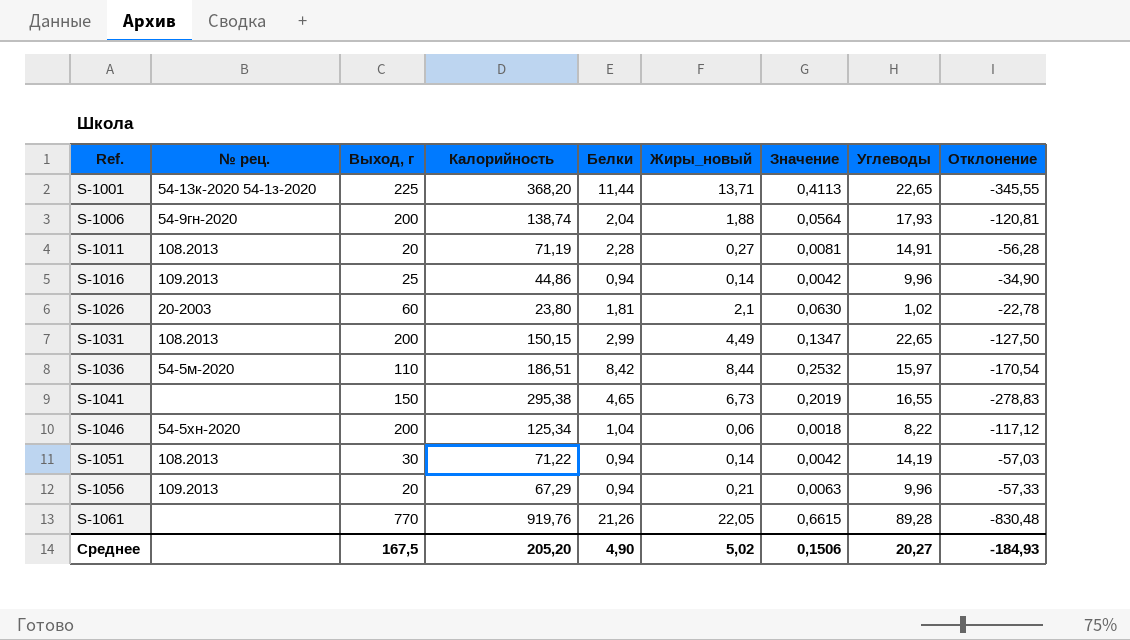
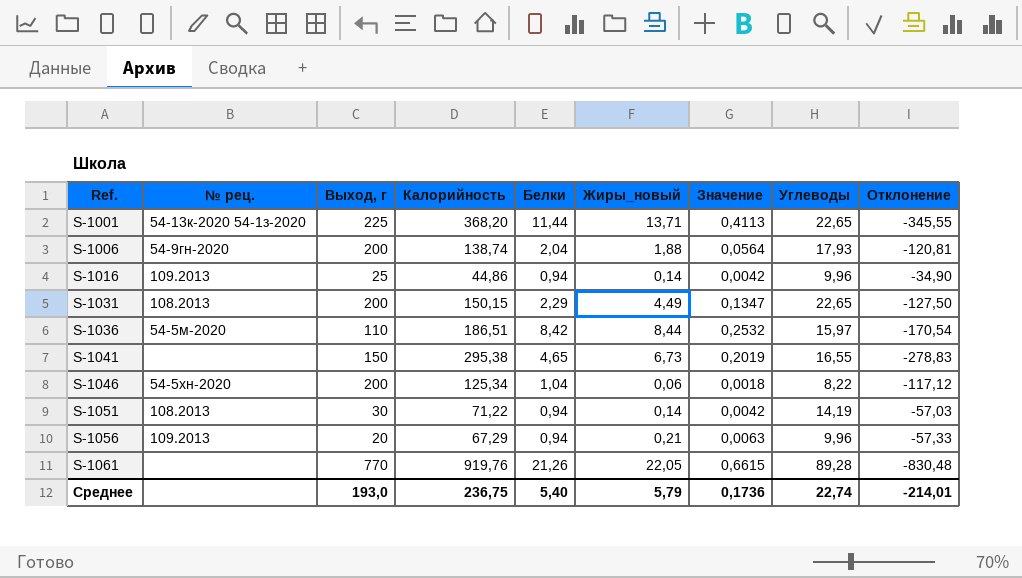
row S-1011: 108.2013 | 20 | 71,19 | 2,28 | 0,27 | 0,0081 | 14,91 | -56,28 -> none
row S-1026: 20-2003 | 60 | 23,80 | 1,81 | 2,1 | 0,0630 | 1,02 | -22,78 -> none
S-1031 | Белки: 2,99 -> 2,29
Среднее | Выход, г: 167,5 -> 193,0
Среднее | Калорийность: 205,20 -> 236,75
Среднее | Белки: 4,90 -> 5,40
Среднее | Жиры_новый: 5,02 -> 5,79
Среднее | Значение: 0,1506 -> 0,1736
Среднее | Углеводы: 20,27 -> 22,74
Среднее | Отклонение: -184,93 -> -214,01

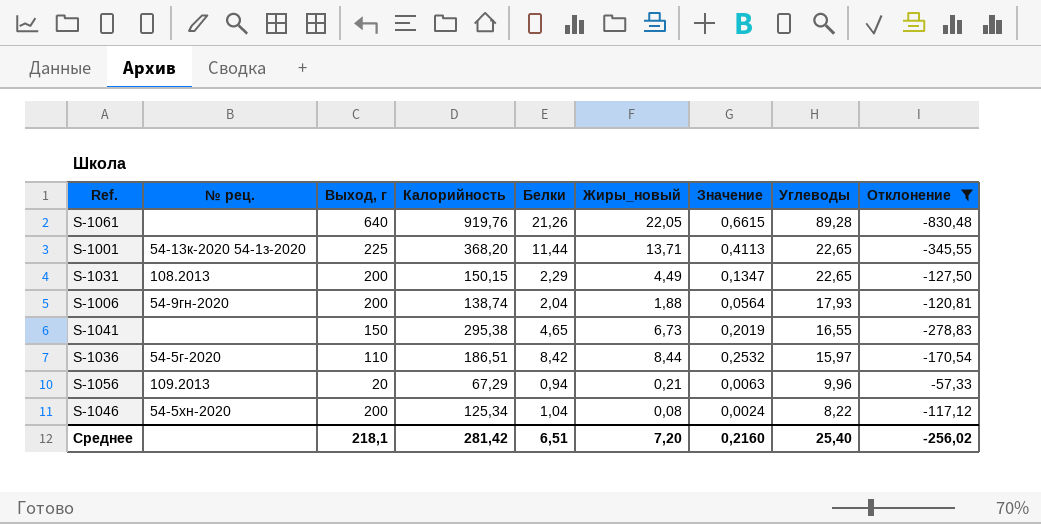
filter: none -> Отклонение <= -57,33
row order: Ref. ascending -> Углеводы descending
S-1061 | Выход, г: 770 -> 640
S-1036 | № рец.: 54-5м-2020 -> 54-5г-2020
S-1046 | Жиры_новый: 0,06 -> 0,08
S-1046 | Значение: 0,0018 -> 0,0024
Среднее | Выход, г: 193,0 -> 218,1
Среднее | Калорийность: 236,75 -> 281,42
Среднее | Белки: 5,40 -> 6,51
Среднее | Жиры_новый: 5,79 -> 7,20
Среднее | Значение: 0,1736 -> 0,2160
Среднее | Углеводы: 22,74 -> 25,40
Среднее | Отклонение: -214,01 -> -256,02

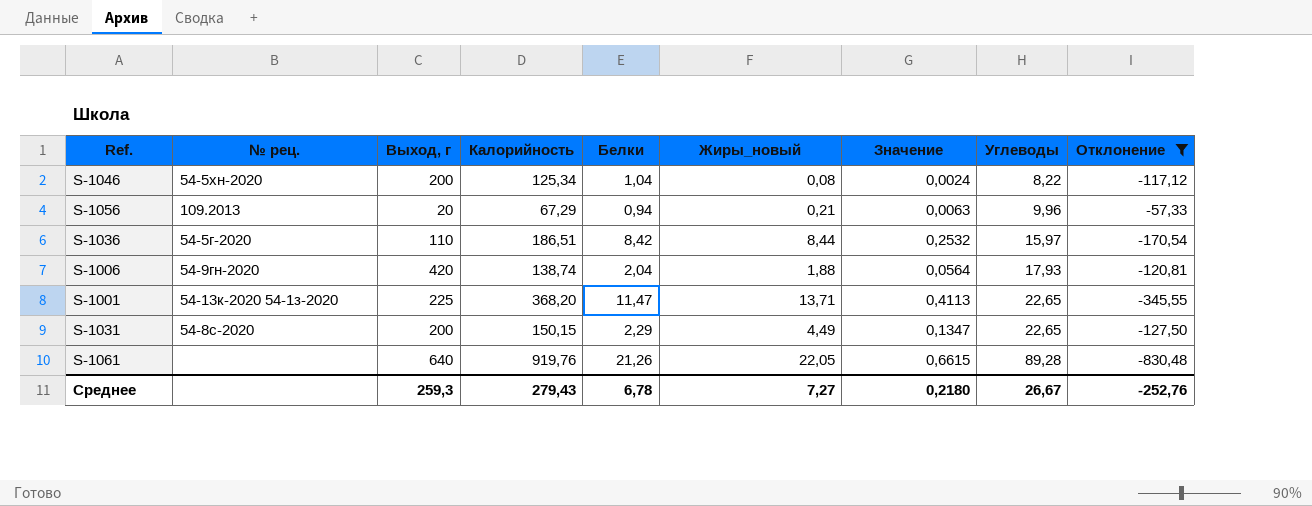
row order: Углеводы descending -> Углеводы ascending
row S-1041: none | 150 | 295,38 | 4,65 | 6,73 | 0,2019 | 16,55 | -278,83 -> none
S-1006 | Выход, г: 200 -> 420
S-1001 | Белки: 11,44 -> 11,47
S-1031 | № рец.: 108.2013 -> 54-8с-2020
Среднее | Выход, г: 218,1 -> 259,3
Среднее | Калорийность: 281,42 -> 279,43
Среднее | Белки: 6,51 -> 6,78
Среднее | Жиры_новый: 7,20 -> 7,27
Среднее | Значение: 0,2160 -> 0,2180
Среднее | Углеводы: 25,40 -> 26,67
Среднее | Отклонение: -256,02 -> -252,76

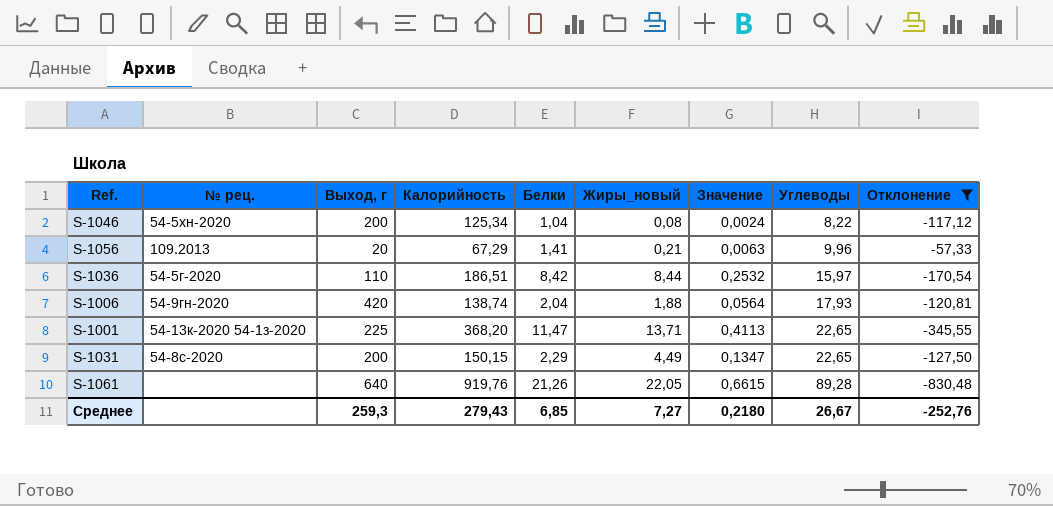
S-1056 | Белки: 0,94 -> 1,41
Среднее | Белки: 6,78 -> 6,85

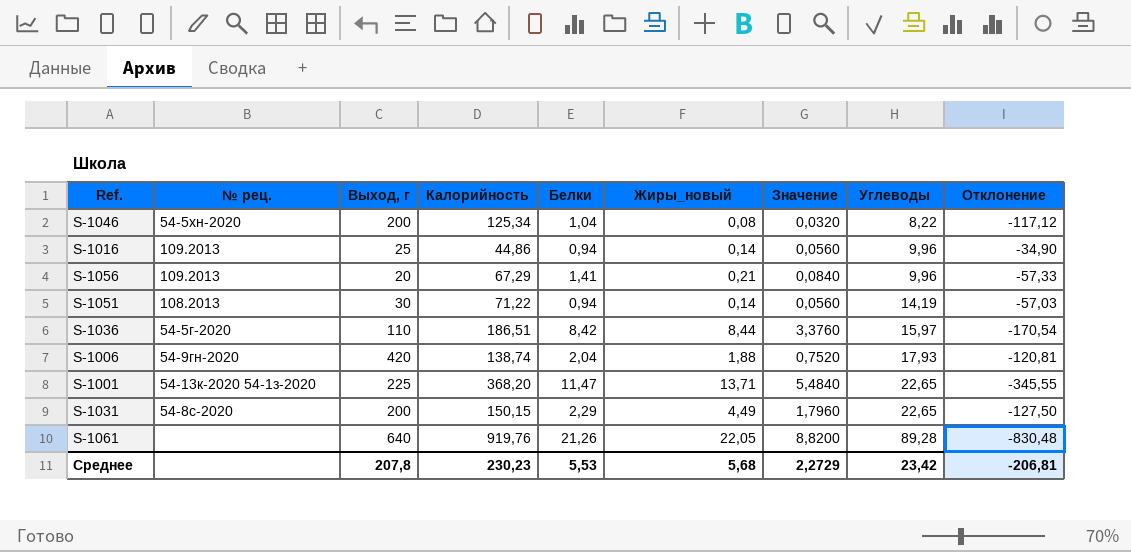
filter: Отклонение <= -57,33 -> none
column Значение | formula: [Жиры_новый] * 0,03 -> [Жиры_новый] * 0,4
Среднее | Выход, г: 259,3 -> 207,8
Среднее | Калорийность: 279,43 -> 230,23
Среднее | Белки: 6,85 -> 5,53
Среднее | Жиры_новый: 7,27 -> 5,68
Среднее | Значение: 0,2180 -> 2,2729
Среднее | Углеводы: 26,67 -> 23,42
Среднее | Отклонение: -252,76 -> -206,81

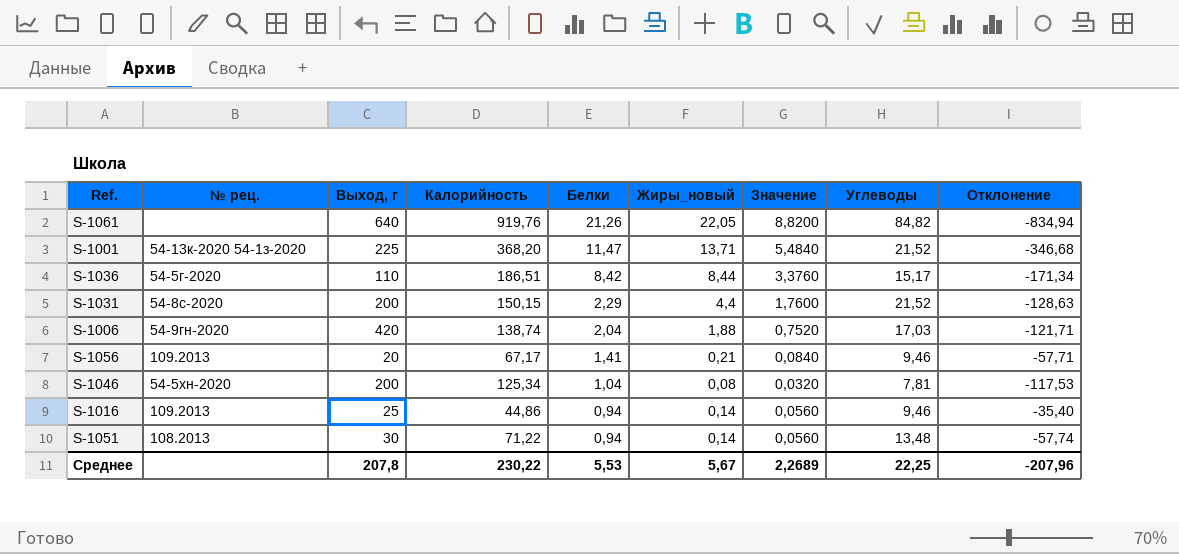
row order: Углеводы ascending -> Белки descending
S-1061 | Углеводы: 89,28 -> 84,82
S-1061 | Отклонение: -830,48 -> -834,94
S-1001 | Углеводы: 22,65 -> 21,52
S-1001 | Отклонение: -345,55 -> -346,68
S-1036 | Углеводы: 15,97 -> 15,17
S-1036 | Отклонение: -170,54 -> -171,34
S-1031 | Жиры_новый: 4,49 -> 4,4
S-1031 | Значение: 1,7960 -> 1,7600
S-1031 | Углеводы: 22,65 -> 21,52
S-1031 | Отклонение: -127,50 -> -128,63
S-1006 | Углеводы: 17,93 -> 17,03
S-1006 | Отклонение: -120,81 -> -121,71
S-1056 | Калорийность: 67,29 -> 67,17
S-1056 | Углеводы: 9,96 -> 9,46
S-1056 | Отклонение: -57,33 -> -57,71
S-1046 | Углеводы: 8,22 -> 7,81
S-1046 | Отклонение: -117,12 -> -117,53
S-1016 | Углеводы: 9,96 -> 9,46
S-1016 | Отклонение: -34,90 -> -35,40
S-1051 | Углеводы: 14,19 -> 13,48
S-1051 | Отклонение: -57,03 -> -57,74
Среднее | Калорийность: 230,23 -> 230,22
Среднее | Жиры_новый: 5,68 -> 5,67
Среднее | Значение: 2,2729 -> 2,2689
Среднее | Углеводы: 23,42 -> 22,25
Среднее | Отклонение: -206,81 -> -207,96

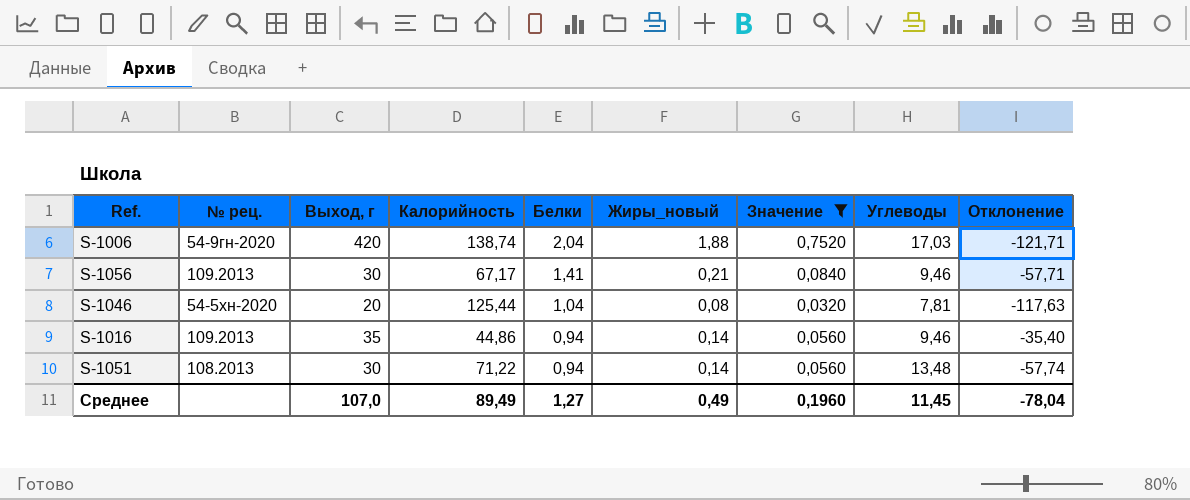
filter: none -> Значение <= 0,7520
S-1056 | Выход, г: 20 -> 30
S-1046 | Выход, г: 200 -> 20
S-1046 | Калорийность: 125,34 -> 125,44
S-1046 | Отклонение: -117,53 -> -117,63
S-1016 | Выход, г: 25 -> 35
Среднее | Выход, г: 207,8 -> 107,0
Среднее | Калорийность: 230,22 -> 89,49
Среднее | Белки: 5,53 -> 1,27
Среднее | Жиры_новый: 5,67 -> 0,49
Среднее | Значение: 2,2689 -> 0,1960
Среднее | Углеводы: 22,25 -> 11,45
Среднее | Отклонение: -207,96 -> -78,04

